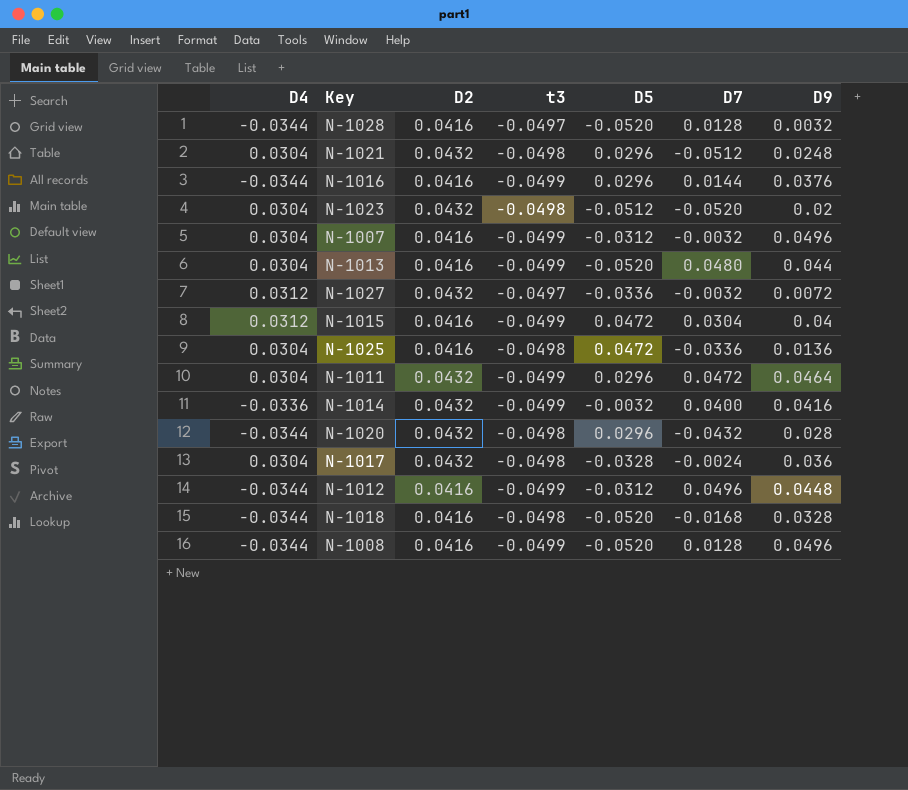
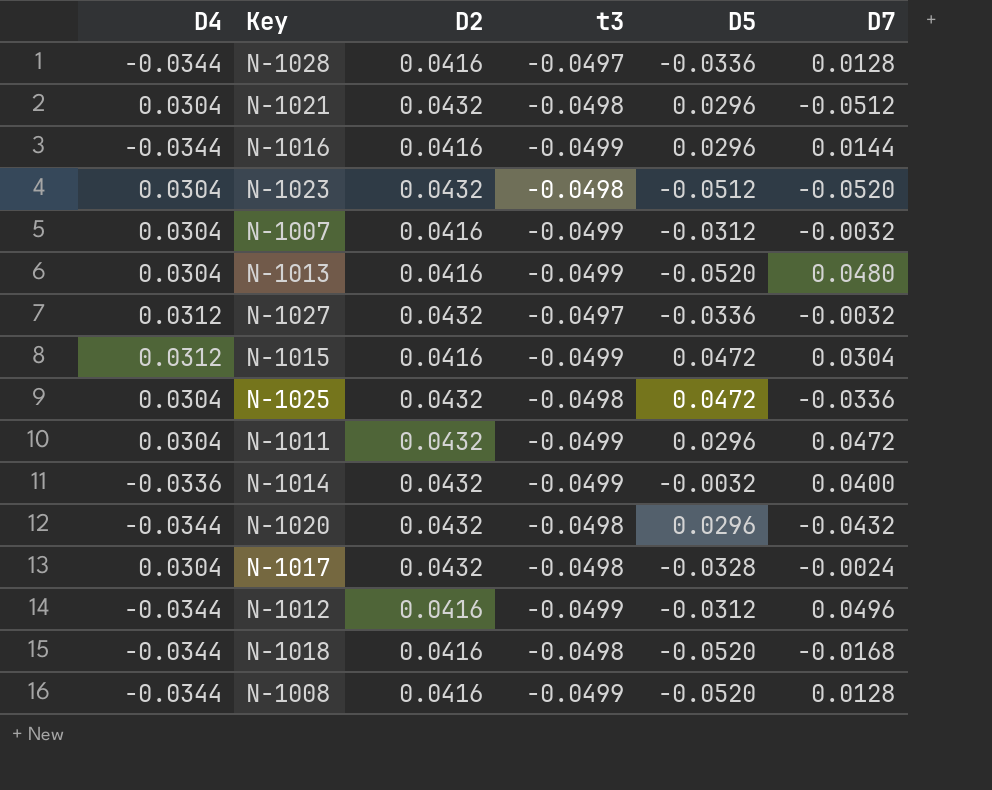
column D9 | position: 7 -> none
N-1028 | D5: -0.0520 -> -0.0336
N-1025 | D2: 0.0416 -> 0.0432

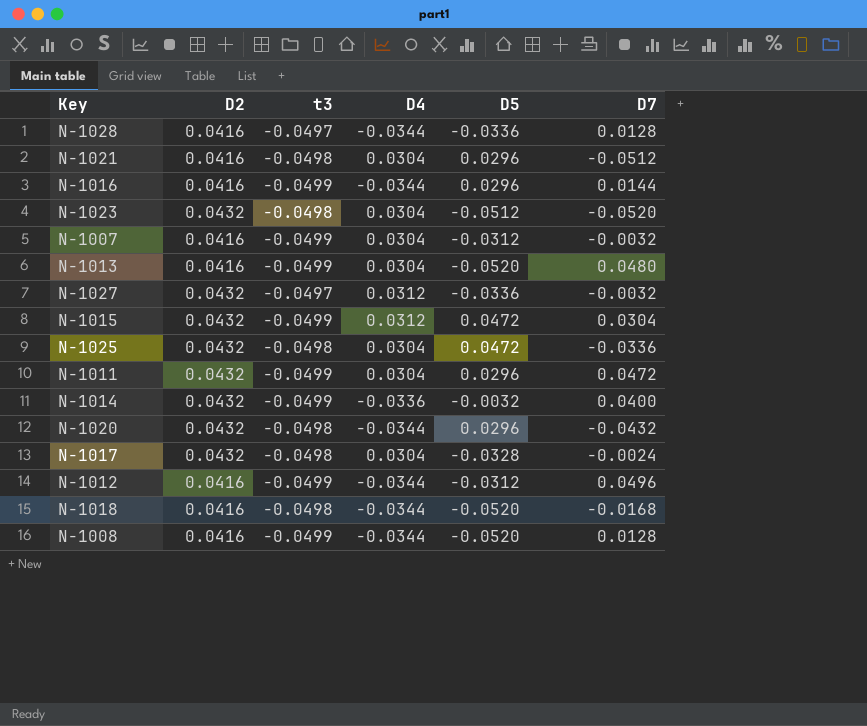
column D4 | position: 1 -> 4
N-1021 | D2: 0.0432 -> 0.0416
N-1015 | D2: 0.0416 -> 0.0432

